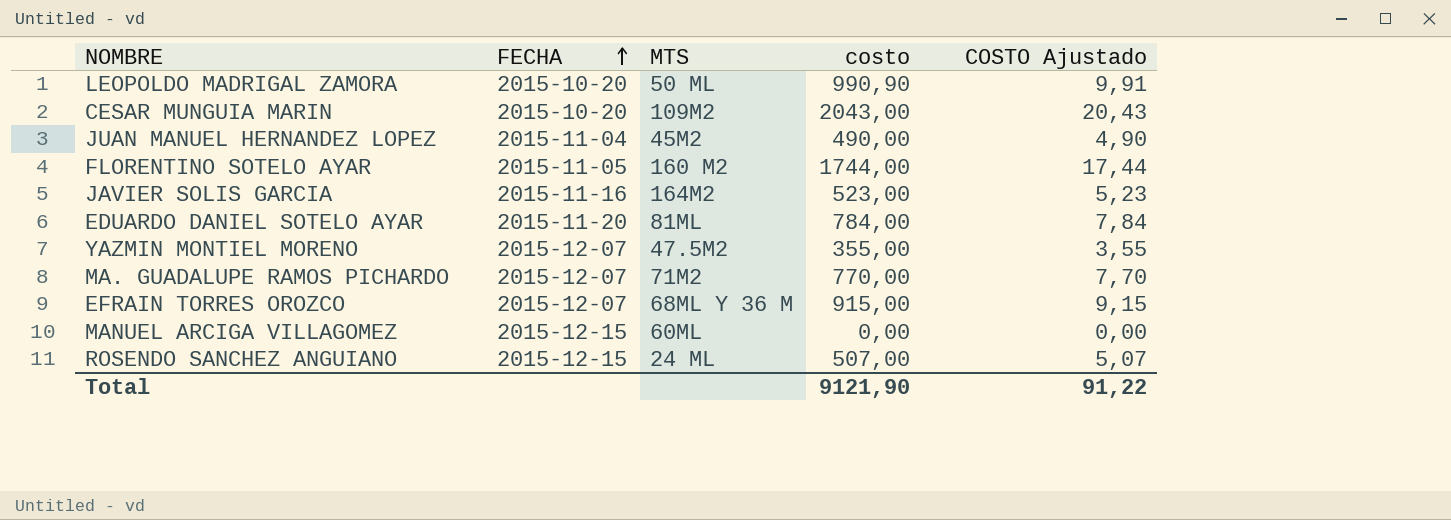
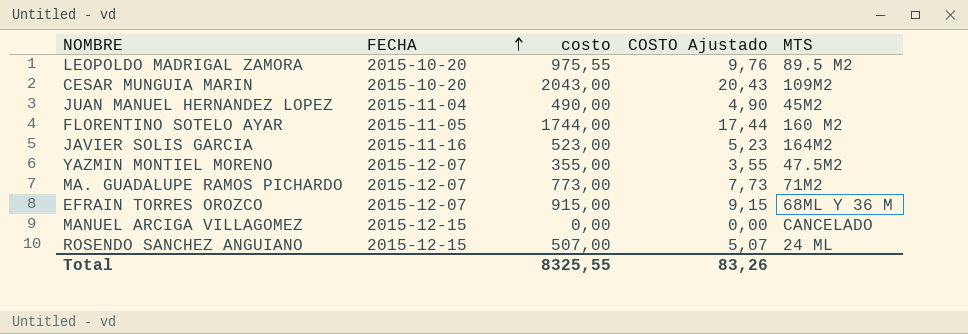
column MTS | position: 3 -> 5
row EDUARDO DANIEL SOTELO AYAR: 2015-11-20 | 81ML | 784,00 | 7,84 -> none
LEOPOLDO MADRIGAL ZAMORA | costo: 990,90 -> 975,55
LEOPOLDO MADRIGAL ZAMORA | COSTO Ajustado: 9,91 -> 9,76
LEOPOLDO MADRIGAL ZAMORA | MTS: 50 ML -> 89.5 M2
MA. GUADALUPE RAMOS PICHARDO | costo: 770,00 -> 773,00
MA. GUADALUPE RAMOS PICHARDO | COSTO Ajustado: 7,70 -> 7,73
MANUEL ARCIGA VILLAGOMEZ | MTS: 60ML -> CANCELADO
Total | costo: 9121,90 -> 8325,55
Total | COSTO Ajustado: 91,22 -> 83,26

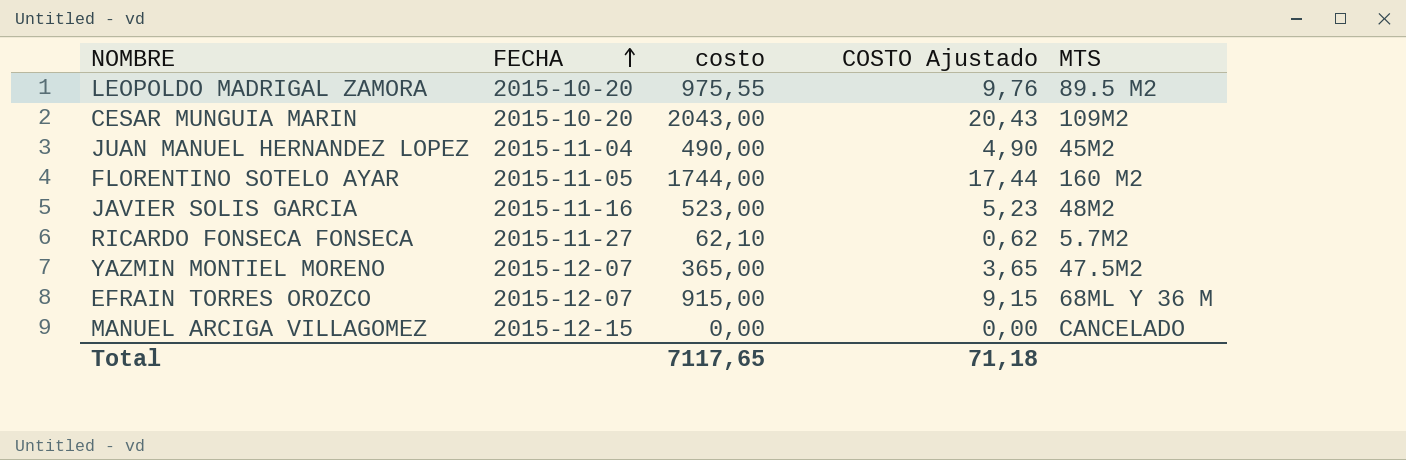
row MA. GUADALUPE RAMOS PICHARDO: 2015-12-07 | 773,00 | 7,73 | 71M2 -> none
row ROSENDO SANCHEZ ANGUIANO: 2015-12-15 | 507,00 | 5,07 | 24 ML -> none
JAVIER SOLIS GARCIA | MTS: 164M2 -> 48M2
row RICARDO FONSECA FONSECA: none -> 2015-11-27 | 62,10 | 0,62 | 5.7M2
YAZMIN MONTIEL MORENO | costo: 355,00 -> 365,00
YAZMIN MONTIEL MORENO | COSTO Ajustado: 3,55 -> 3,65
Total | costo: 8325,55 -> 7117,65
Total | COSTO Ajustado: 83,26 -> 71,18

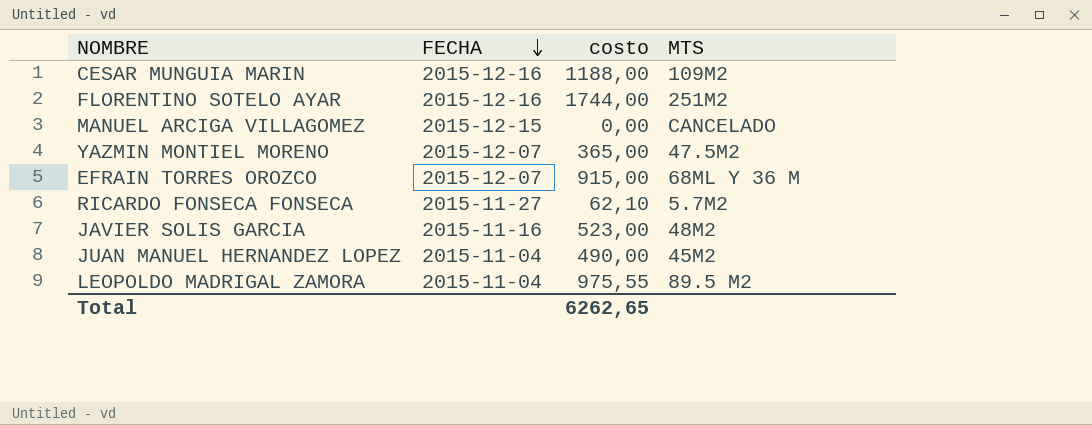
row order: FECHA ascending -> FECHA descending
column COSTO Ajustado | formula: [costo] * 0,01 -> none
CESAR MUNGUIA MARIN | FECHA: 2015-10-20 -> 2015-12-16
CESAR MUNGUIA MARIN | costo: 2043,00 -> 1188,00
FLORENTINO SOTELO AYAR | FECHA: 2015-11-05 -> 2015-12-16
FLORENTINO SOTELO AYAR | MTS: 160 M2 -> 251M2
LEOPOLDO MADRIGAL ZAMORA | FECHA: 2015-10-20 -> 2015-11-04
Total | costo: 7117,65 -> 6262,65

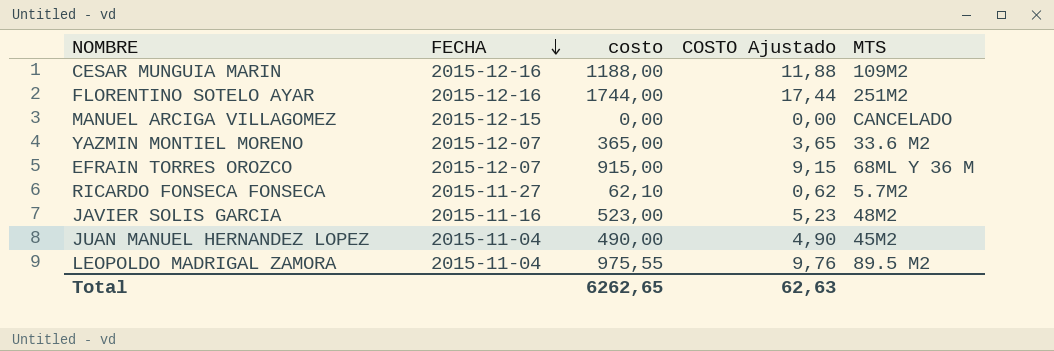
column COSTO Ajustado | formula: none -> [costo] * 0,01
YAZMIN MONTIEL MORENO | MTS: 47.5M2 -> 33.6 M2

